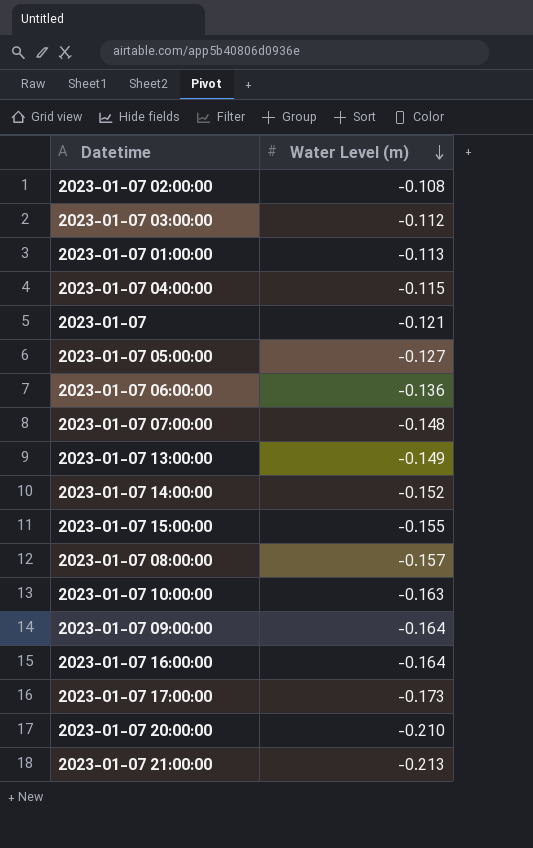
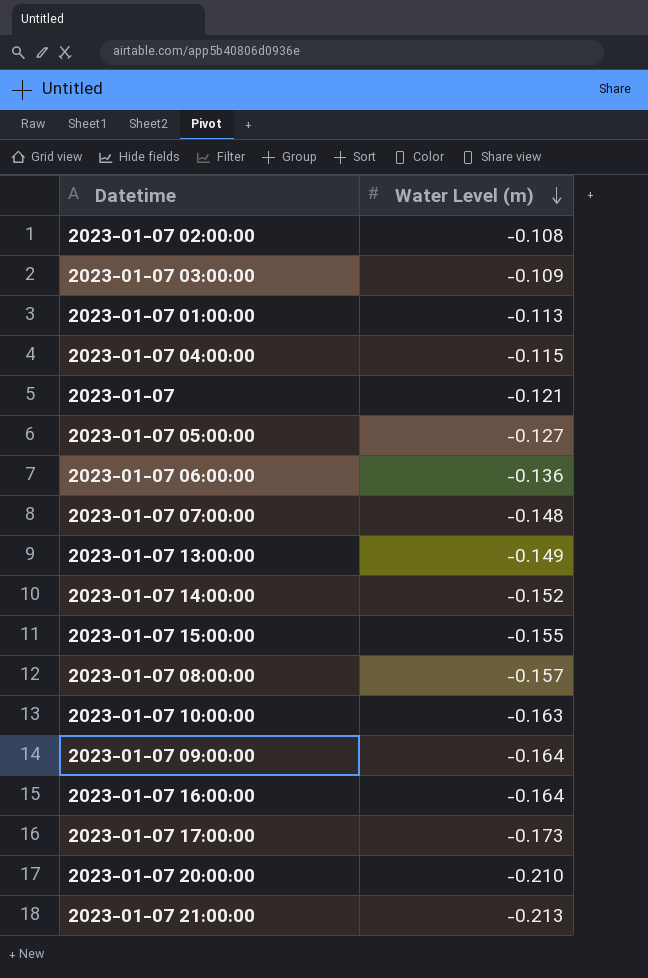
2023-01-07 03:00:00 | Water Level (m): -0.112 -> -0.109

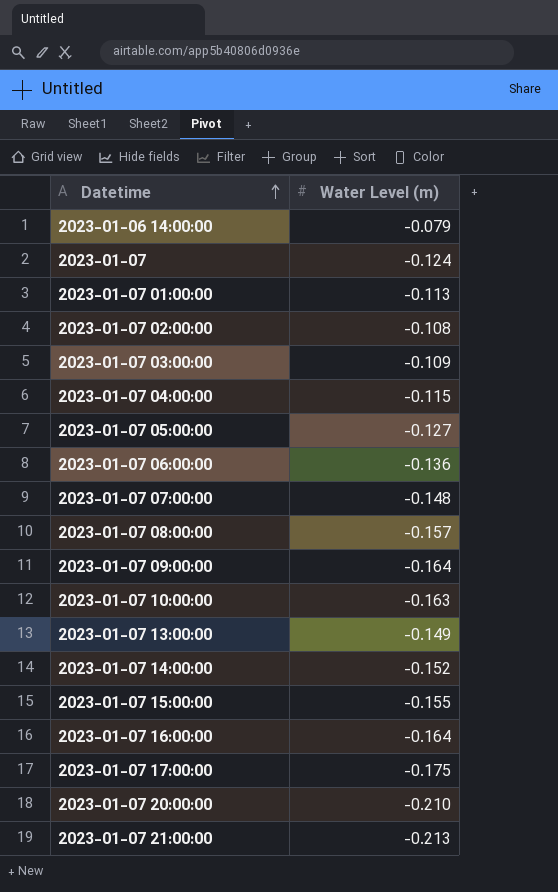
row order: Water Level (m) descending -> Datetime ascending
row 2023-01-06 14:00:00: none -> -0.079
2023-01-07 | Water Level (m): -0.121 -> -0.124
2023-01-07 17:00:00 | Water Level (m): -0.173 -> -0.175

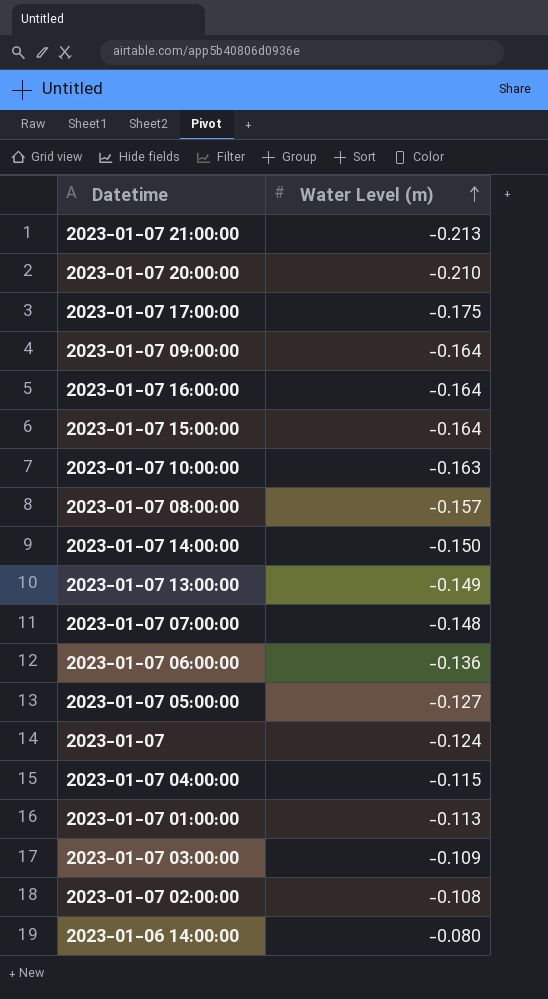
row order: Datetime ascending -> Water Level (m) ascending
2023-01-07 15:00:00 | Water Level (m): -0.155 -> -0.164
2023-01-07 14:00:00 | Water Level (m): -0.152 -> -0.150
2023-01-06 14:00:00 | Water Level (m): -0.079 -> -0.080

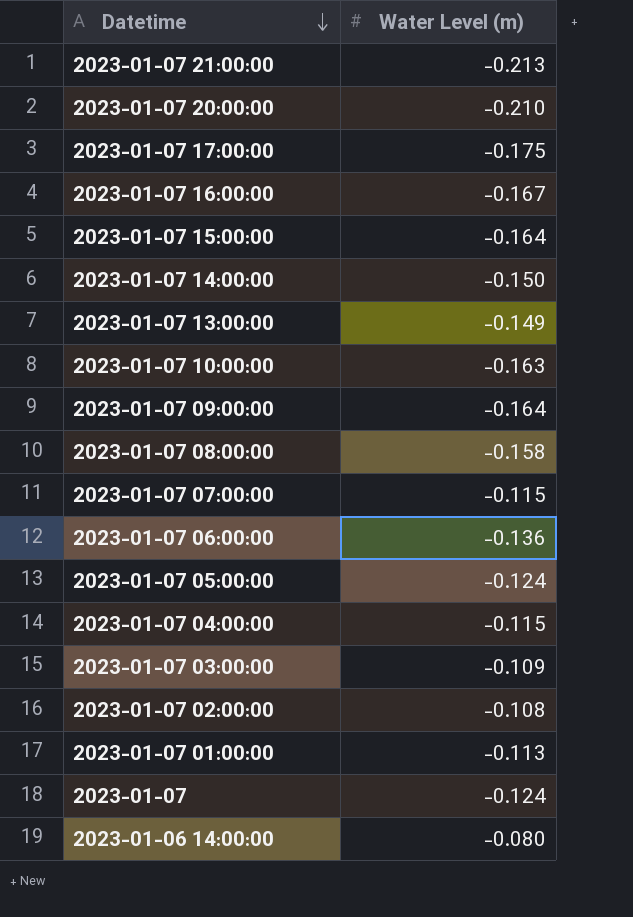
row order: Water Level (m) ascending -> Datetime descending
2023-01-07 16:00:00 | Water Level (m): -0.164 -> -0.167
2023-01-07 08:00:00 | Water Level (m): -0.157 -> -0.158
2023-01-07 07:00:00 | Water Level (m): -0.148 -> -0.115
2023-01-07 05:00:00 | Water Level (m): -0.127 -> -0.124

